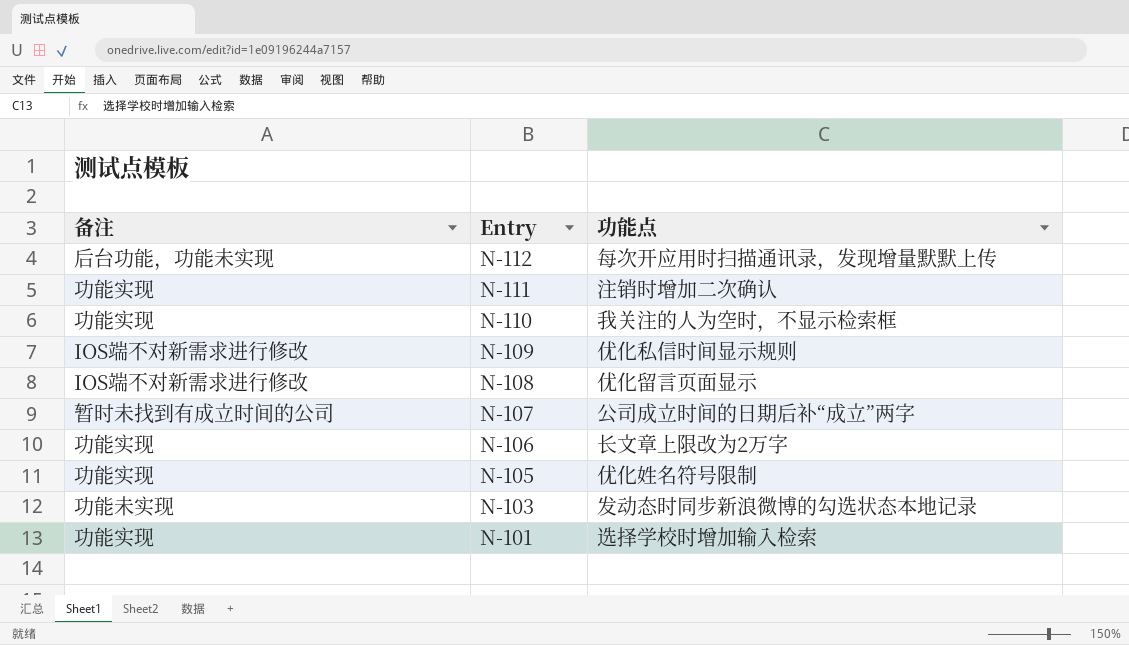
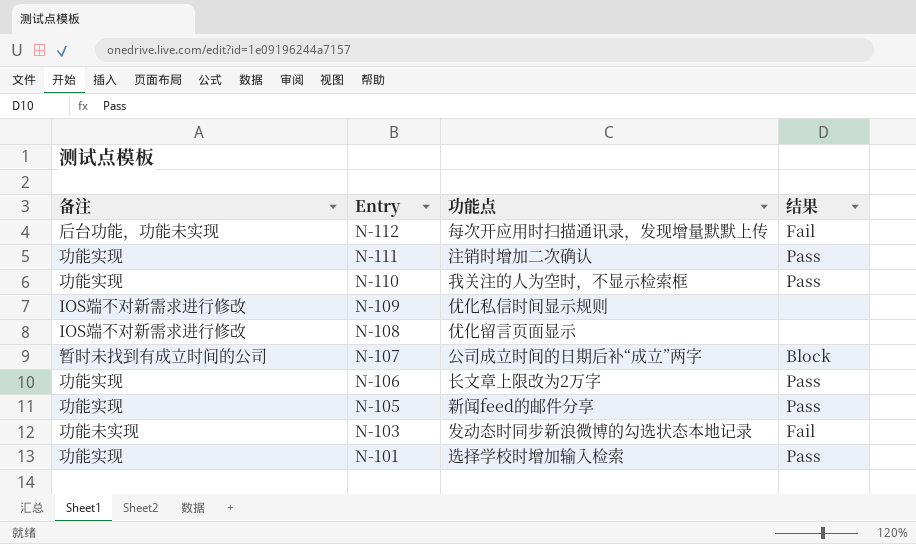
column 结果 | position: none -> 4
N-105 | 功能点: 优化姓名符号限制 -> 新闻feed的邮件分享

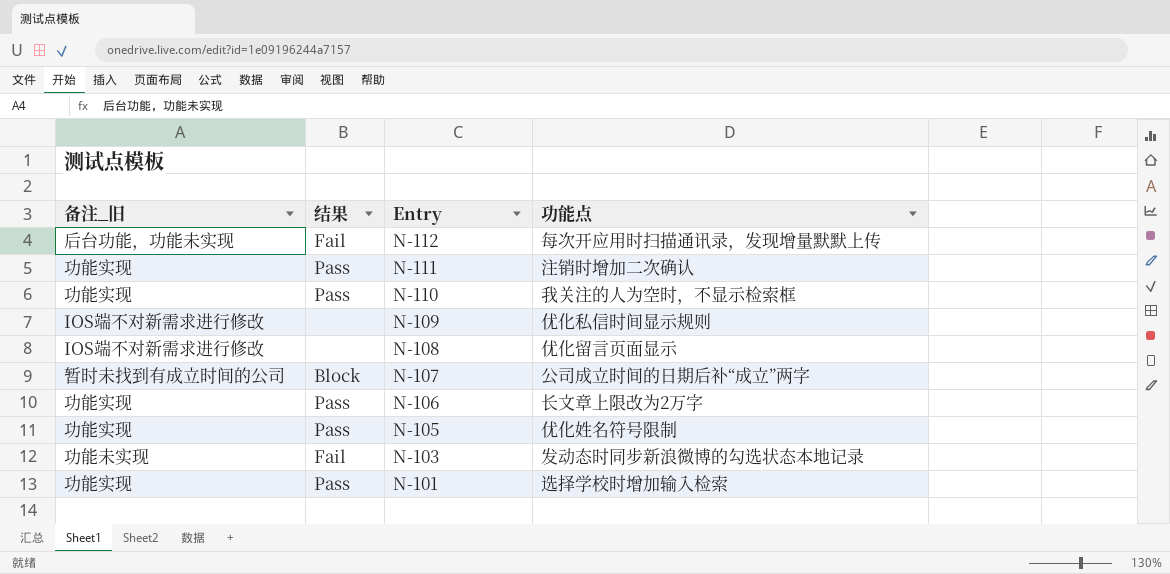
column name: 备注 -> 备注_旧
column 结果 | position: 4 -> 2
N-105 | 功能点: 新闻feed的邮件分享 -> 优化姓名符号限制

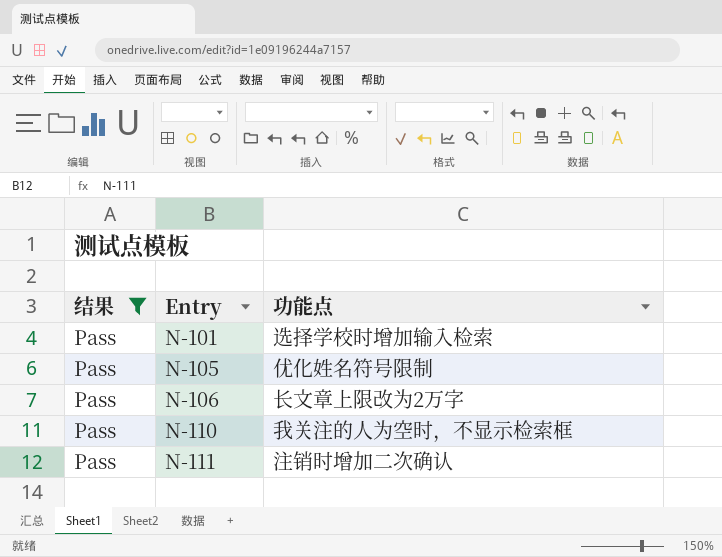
filter: none -> 结果 = Pass
row order: Entry descending -> Entry ascending
column 备注_旧 | position: 1 -> none

